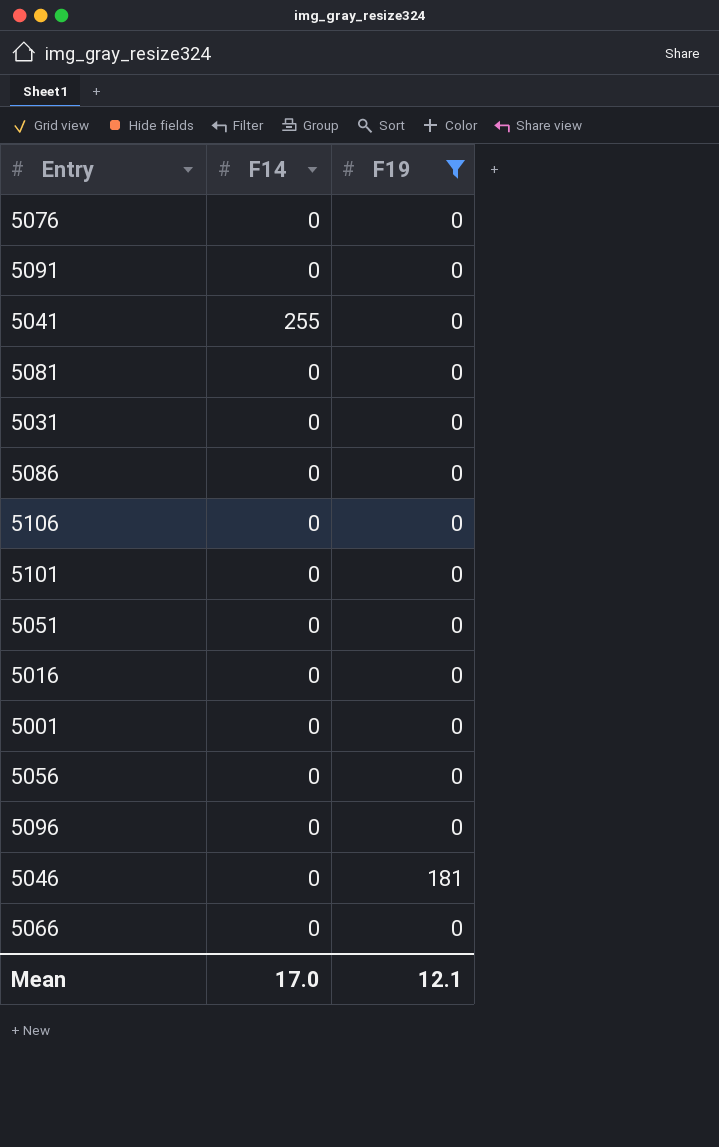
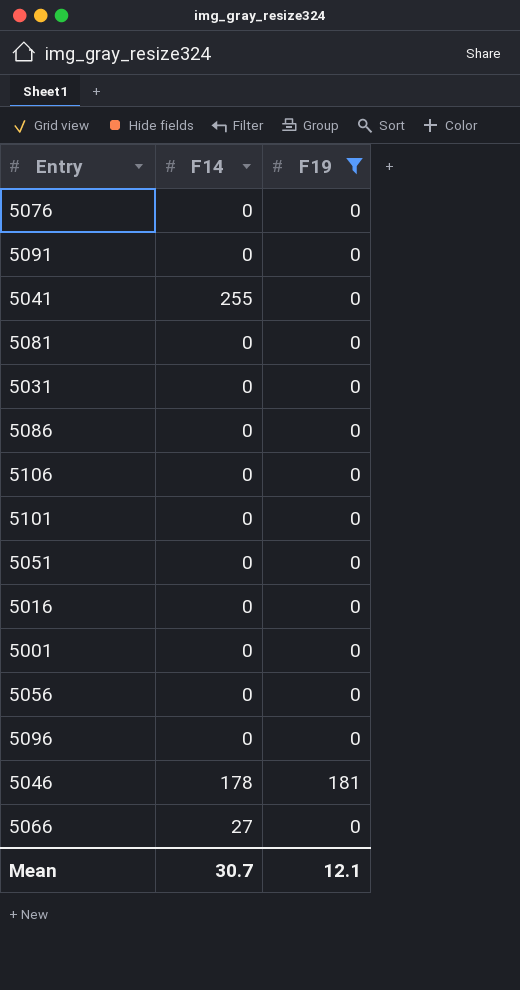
5046 | F14: 0 -> 178
5066 | F14: 0 -> 27
Mean | F14: 17.0 -> 30.7

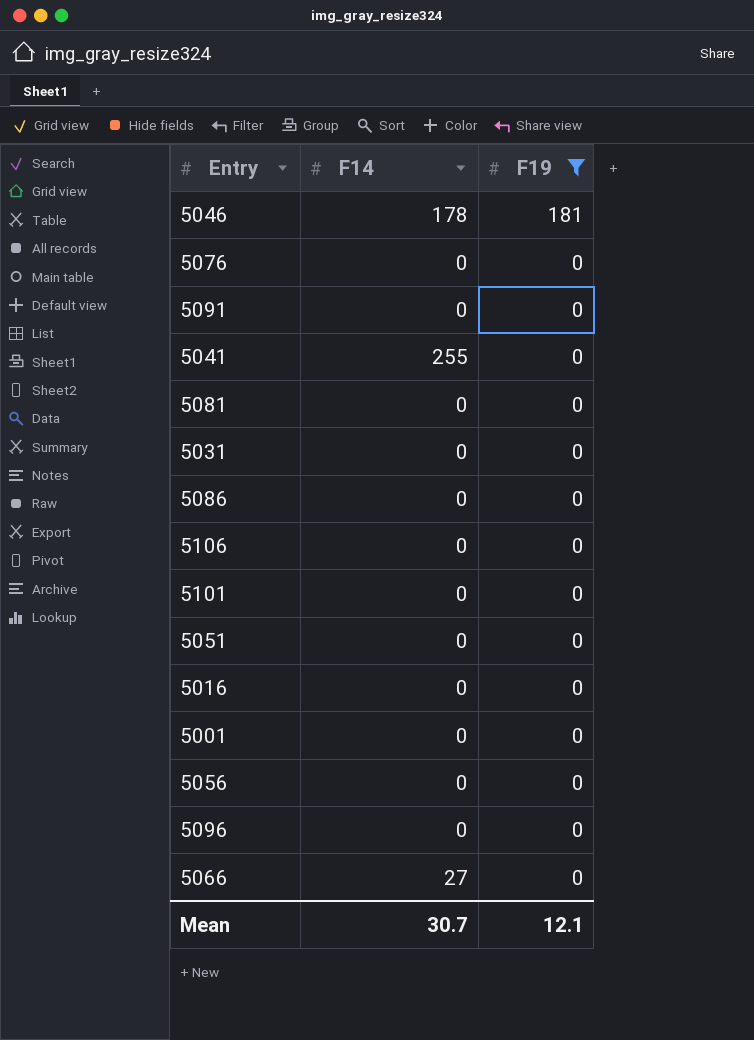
row order: none -> F19 descending

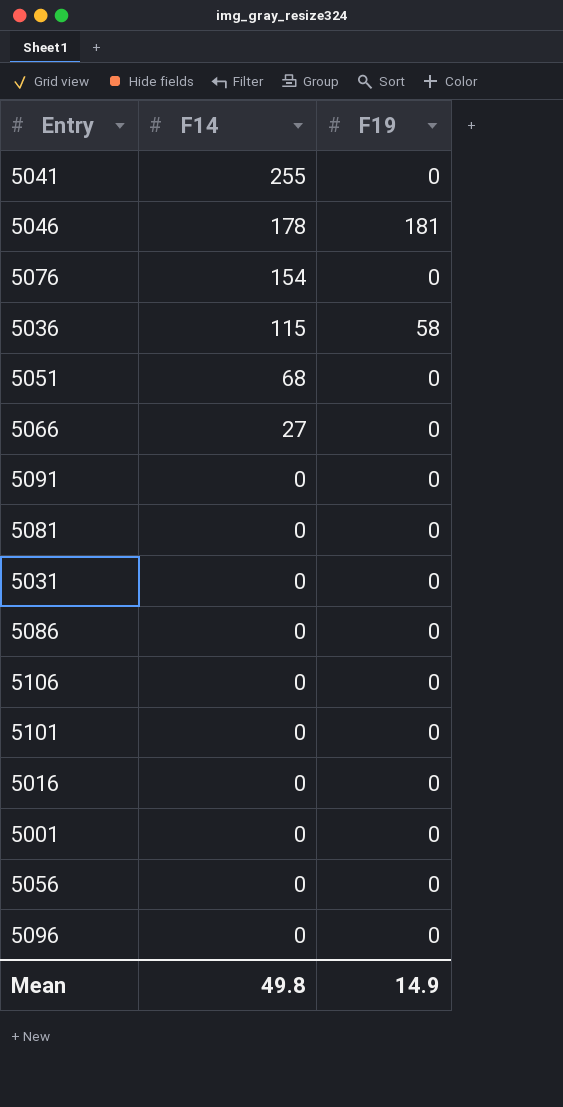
filter: F19 != 58 -> none
row order: F19 descending -> F14 descending
5076 | F14: 0 -> 154
5051 | F14: 0 -> 68
Mean | F14: 30.7 -> 49.8
Mean | F19: 12.1 -> 14.9

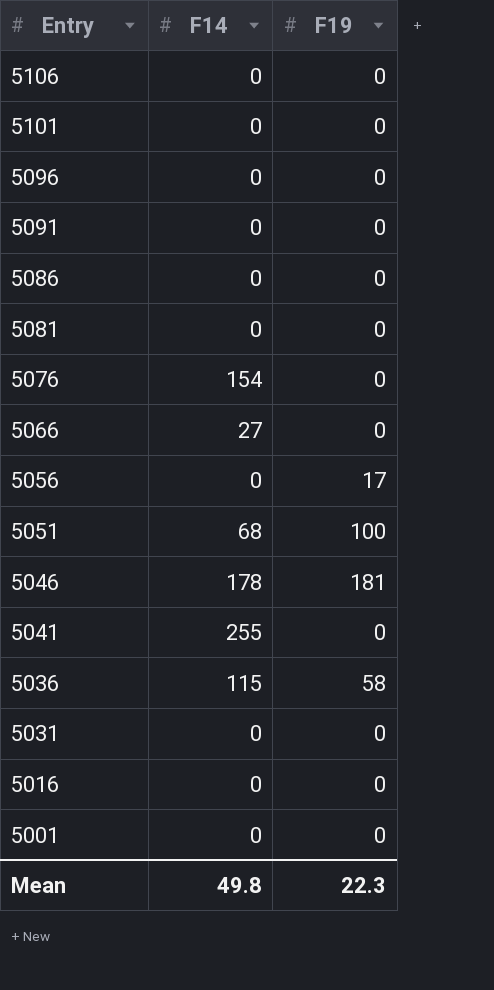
row order: F14 descending -> Entry descending
5056 | F19: 0 -> 17
5051 | F19: 0 -> 100
Mean | F19: 14.9 -> 22.3

